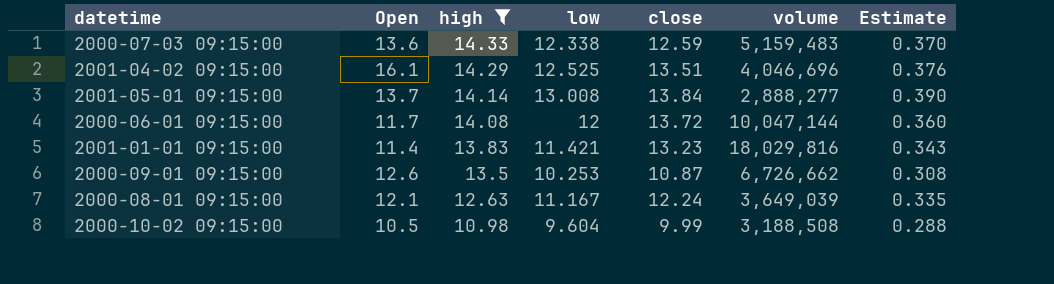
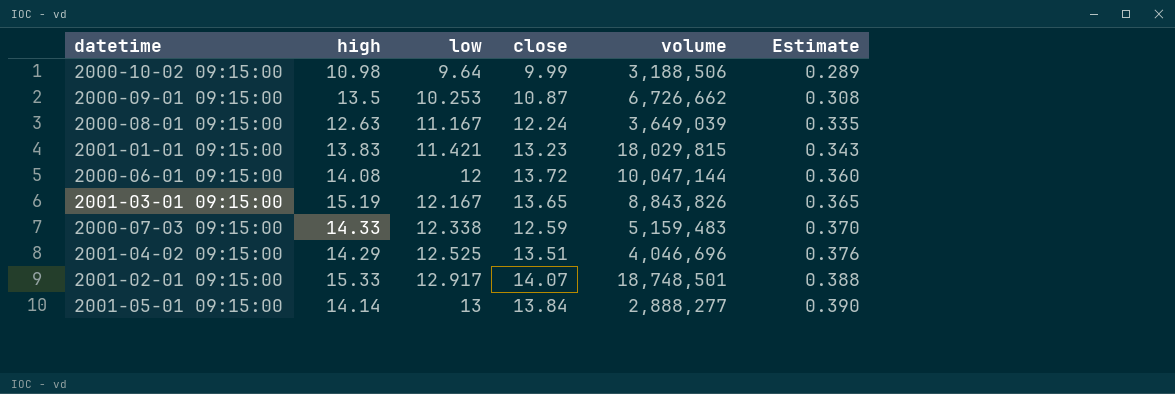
filter: high <= 14.33 -> none
row order: high descending -> low ascending
column Open | position: 2 -> none
2000-10-02 09:15:00 | low: 9.604 -> 9.64
2000-10-02 09:15:00 | volume: 3,188,508 -> 3,188,506
2000-10-02 09:15:00 | Estimate: 0.288 -> 0.289
2001-01-01 09:15:00 | volume: 18,029,816 -> 18,029,815
2001-05-01 09:15:00 | low: 13.008 -> 13

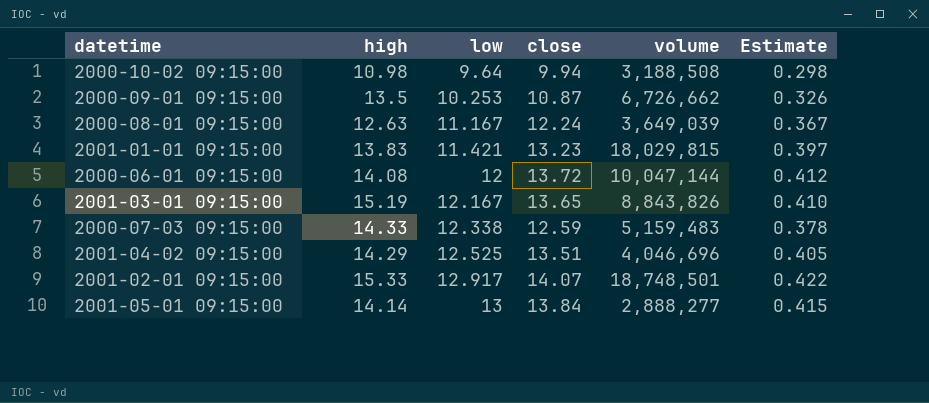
column Estimate | formula: [low] * 0.03 -> [close] * 0.03
2000-10-02 09:15:00 | close: 9.99 -> 9.94
2000-10-02 09:15:00 | volume: 3,188,506 -> 3,188,508

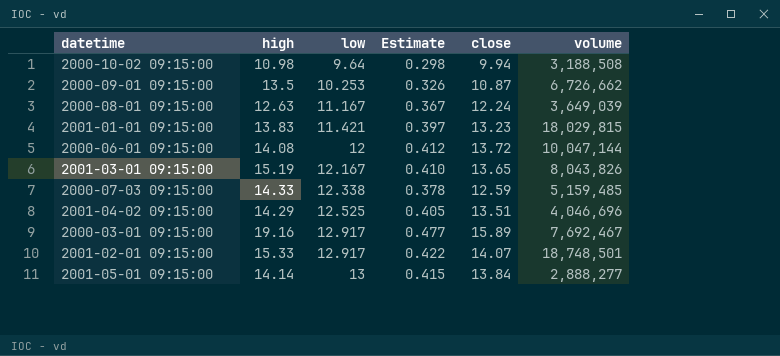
column Estimate | position: 6 -> 4
2001-03-01 09:15:00 | volume: 8,843,826 -> 8,043,826
2000-07-03 09:15:00 | volume: 5,159,483 -> 5,159,485
row 2000-03-01 09:15:00: none -> 19.16 | 12.917 | 0.477 | 15.89 | 7,692,467

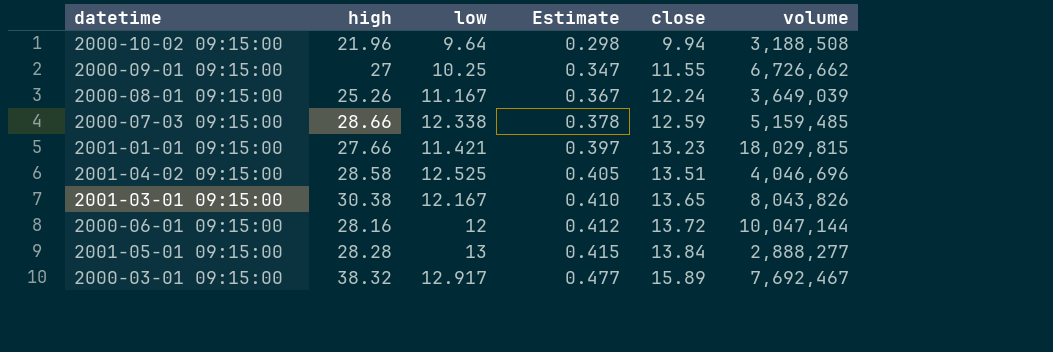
row order: low ascending -> Estimate ascending
row 2001-02-01 09:15:00: 15.33 | 12.917 | 0.422 | 14.07 | 18,748,501 -> none
2000-10-02 09:15:00 | high: 10.98 -> 21.96
2000-09-01 09:15:00 | high: 13.5 -> 27
2000-09-01 09:15:00 | low: 10.253 -> 10.25
2000-09-01 09:15:00 | Estimate: 0.326 -> 0.347
2000-09-01 09:15:00 | close: 10.87 -> 11.55
2000-08-01 09:15:00 | high: 12.63 -> 25.26
2000-07-03 09:15:00 | high: 14.33 -> 28.66
2001-01-01 09:15:00 | high: 13.83 -> 27.66
2001-04-02 09:15:00 | high: 14.29 -> 28.58
2001-03-01 09:15:00 | high: 15.19 -> 30.38
2000-06-01 09:15:00 | high: 14.08 -> 28.16
2001-05-01 09:15:00 | high: 14.14 -> 28.28
2000-03-01 09:15:00 | high: 19.16 -> 38.32

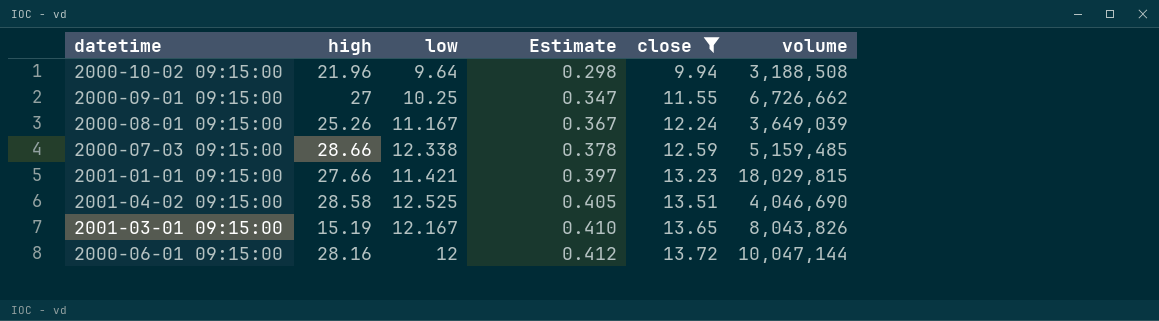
filter: none -> close <= 13.72
2001-04-02 09:15:00 | volume: 4,046,696 -> 4,046,690
2001-03-01 09:15:00 | high: 30.38 -> 15.19

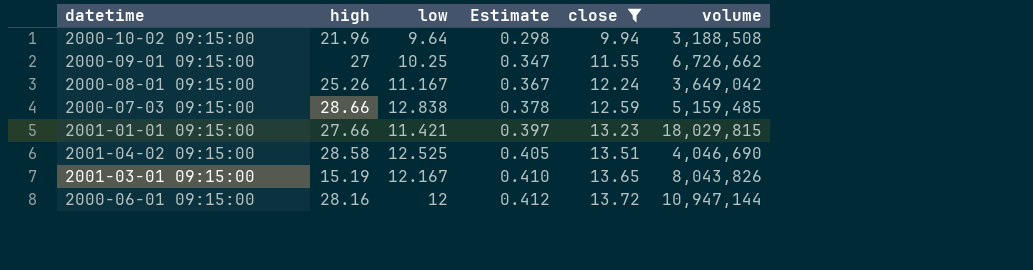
2000-08-01 09:15:00 | volume: 3,649,039 -> 3,649,042
2000-07-03 09:15:00 | low: 12.338 -> 12.838
2000-06-01 09:15:00 | volume: 10,047,144 -> 10,947,144

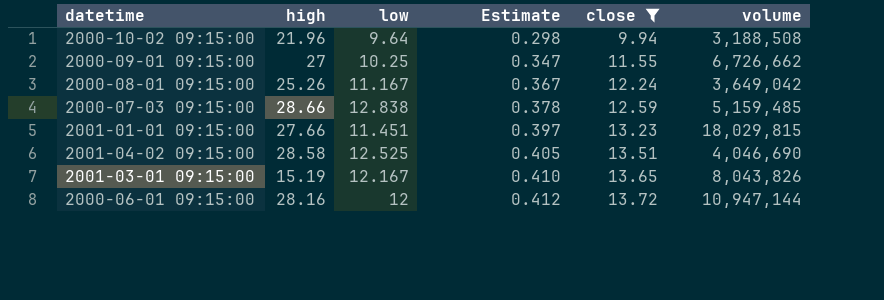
2001-01-01 09:15:00 | low: 11.421 -> 11.451

